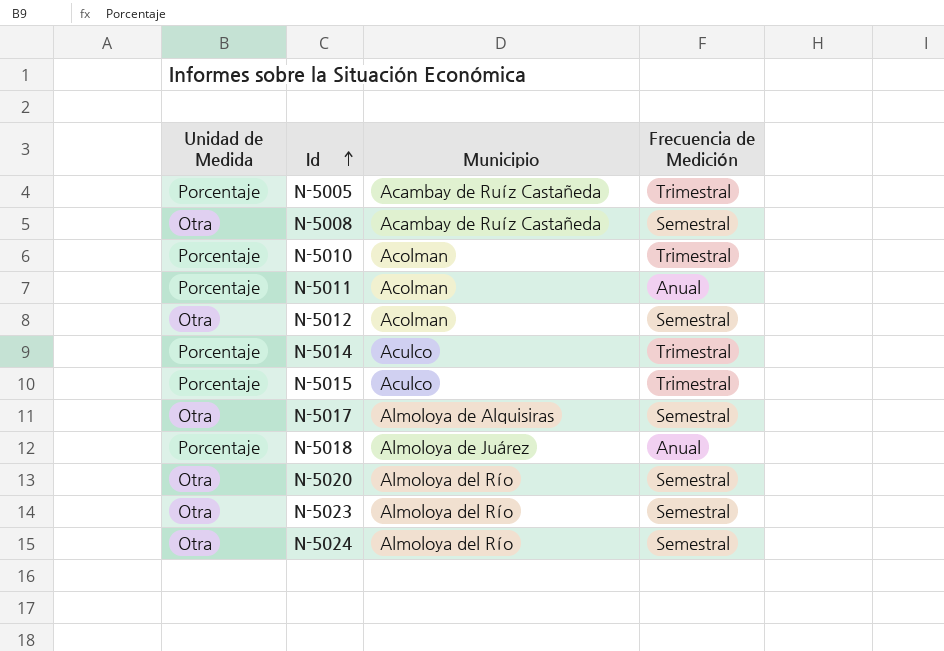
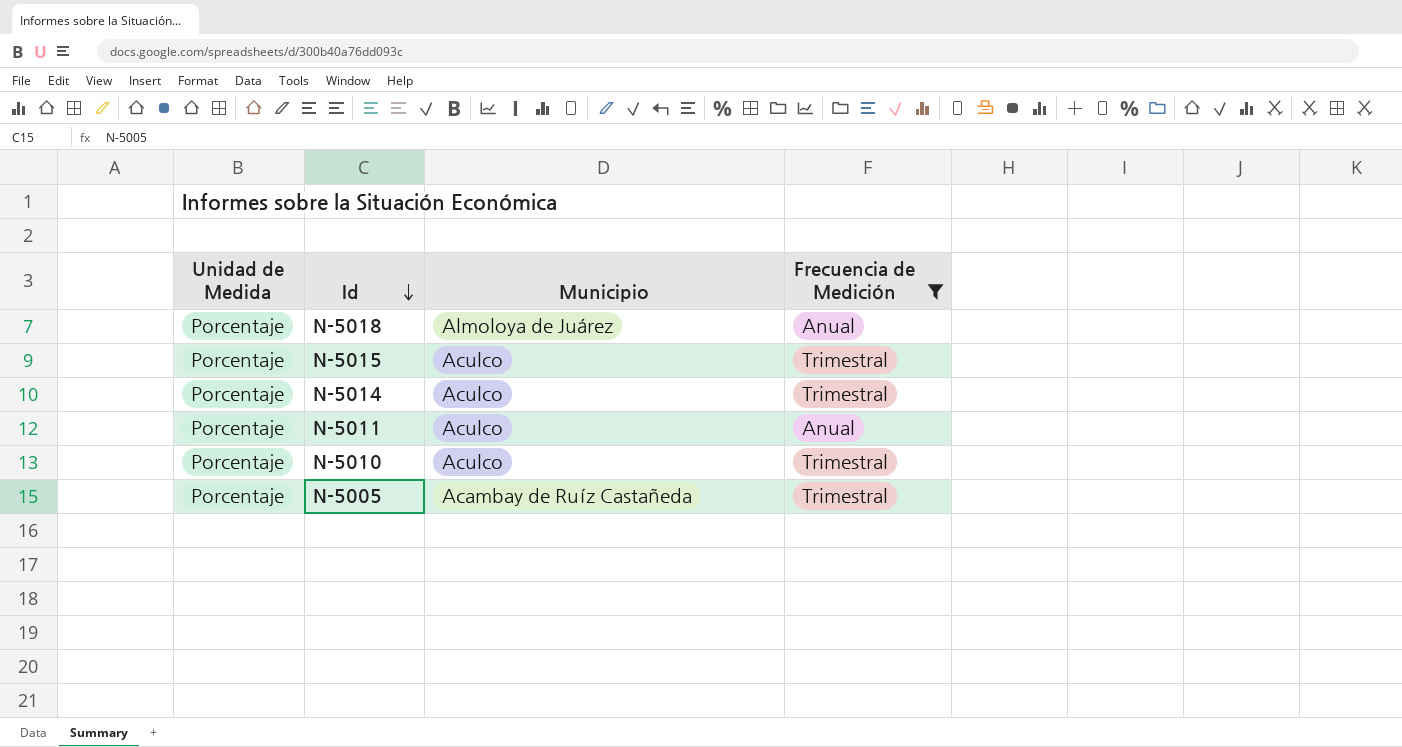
filter: none -> Frecuencia de Medición != Semestral
row order: Id ascending -> Id descending
N-5011 | Municipio: Acolman -> Aculco
N-5010 | Municipio: Acolman -> Aculco

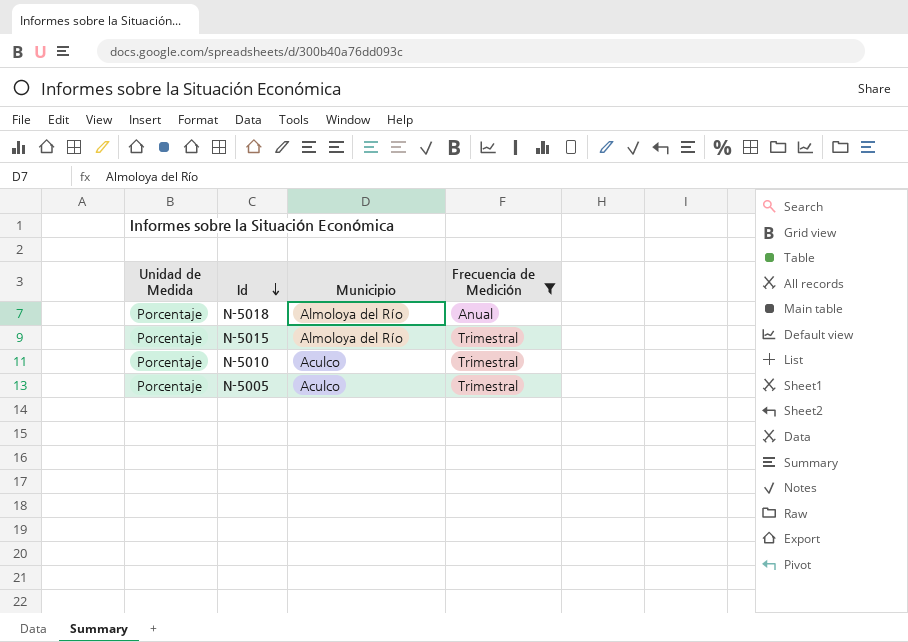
row N-5014: Porcentaje | Aculco | Trimestral -> none
row N-5011: Porcentaje | Aculco | Anual -> none
N-5018 | Municipio: Almoloya de Juárez -> Almoloya del Río
N-5015 | Municipio: Aculco -> Almoloya del Río
N-5005 | Municipio: Acambay de Ruíz Castañeda -> Aculco

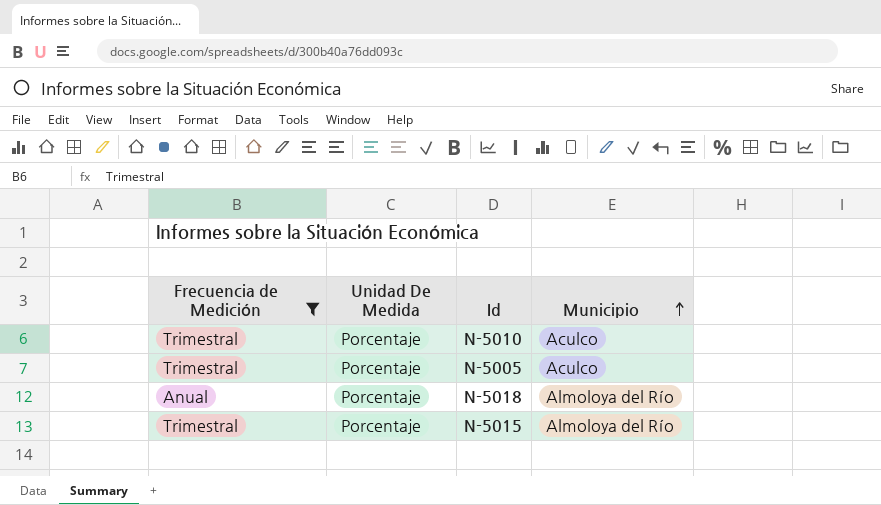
row order: Id descending -> Municipio ascending
column Frecuencia de Medición | position: 4 -> 1
column name: Unidad de Medida -> Unidad De Medida

